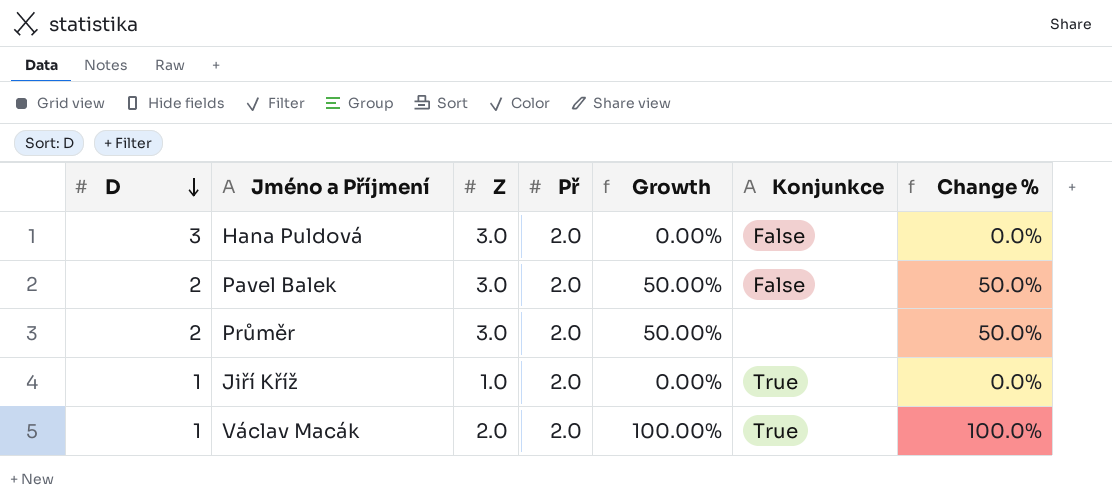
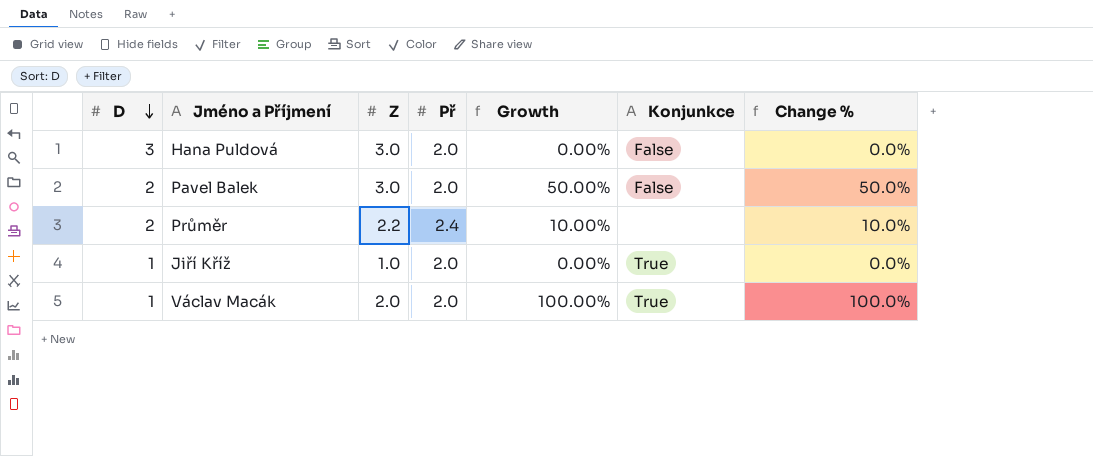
Průměr | Z: 3.0 -> 2.2
Průměr | Př: 2.0 -> 2.4
Průměr | Growth: 50.00% -> 10.00%
Průměr | Change %: 50.0% -> 10.0%

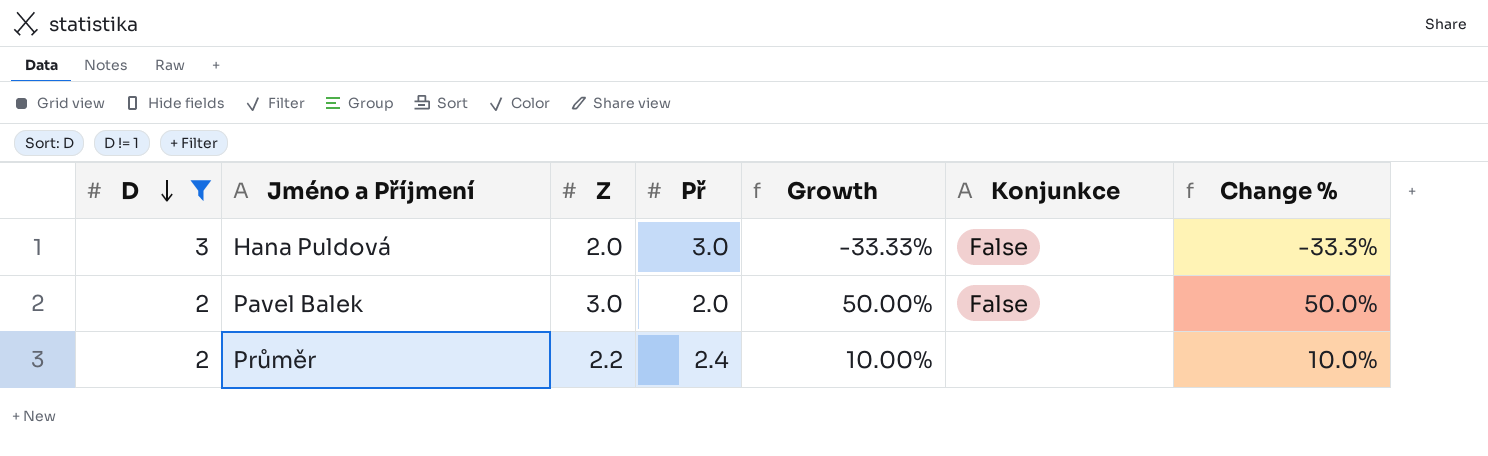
filter: none -> D != 1
Hana Puldová | Z: 3.0 -> 2.0
Hana Puldová | Př: 2.0 -> 3.0
Hana Puldová | Growth: 0.00% -> -33.33%
Hana Puldová | Change %: 0.0% -> -33.3%

